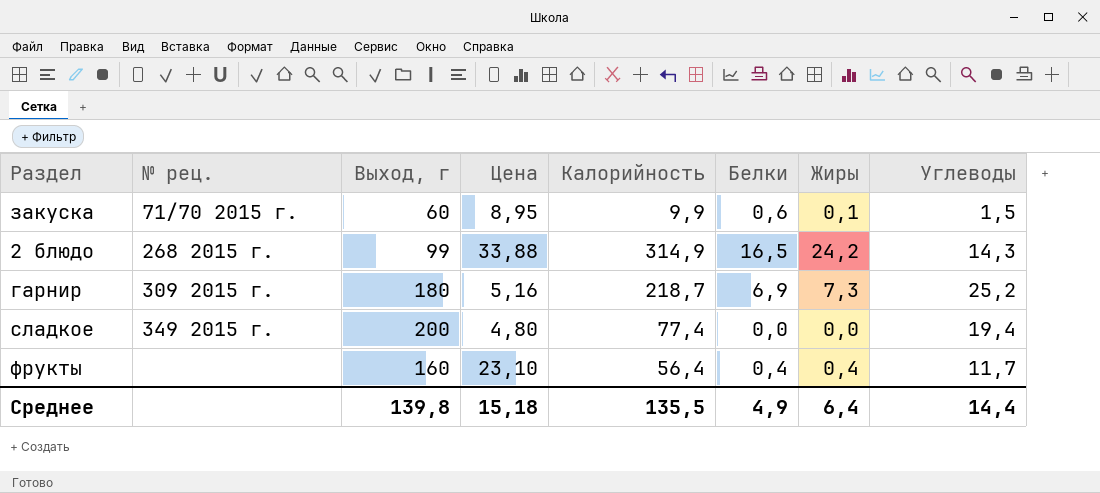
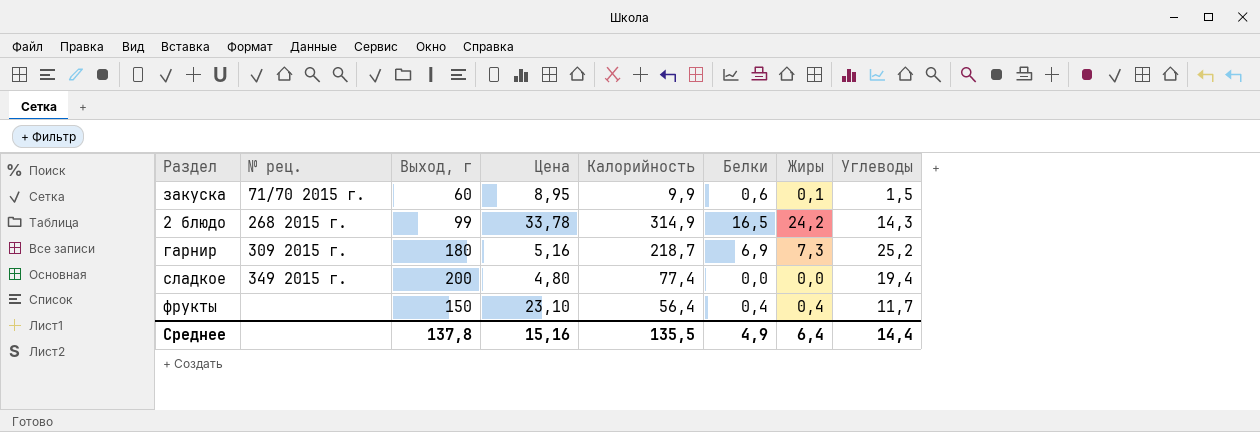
2 блюдо | Цена: 33,88 -> 33,78
фрукты | Выход, г: 160 -> 150
Среднее | Выход, г: 139,8 -> 137,8
Среднее | Цена: 15,18 -> 15,16

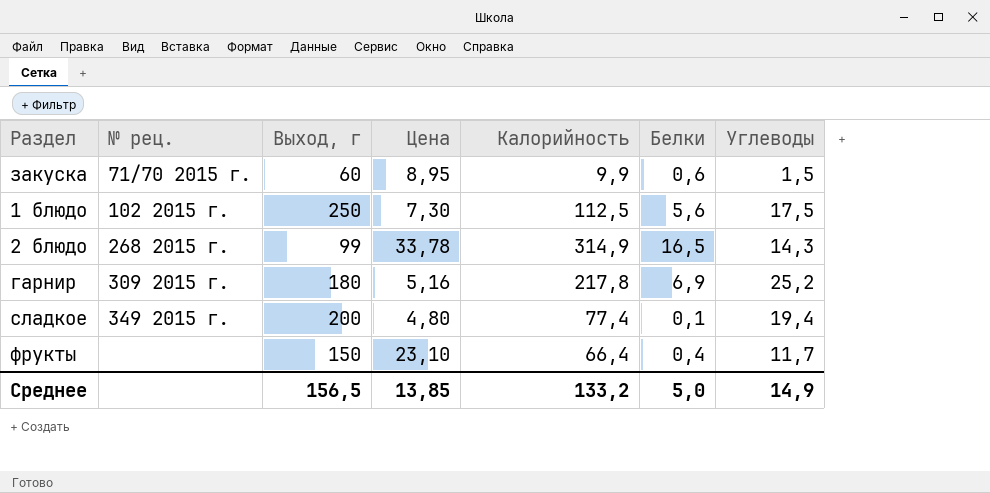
column Жиры | position: 7 -> none
row 1 блюдо: none -> 102 2015 г. | 250 | 7,30 | 112,5 | 5,6 | 17,5
гарнир | Калорийность: 218,7 -> 217,8
сладкое | Белки: 0,0 -> 0,1
фрукты | Калорийность: 56,4 -> 66,4
Среднее | Выход, г: 137,8 -> 156,5
Среднее | Цена: 15,16 -> 13,85
Среднее | Калорийность: 135,5 -> 133,2
Среднее | Белки: 4,9 -> 5,0
Среднее | Углеводы: 14,4 -> 14,9

